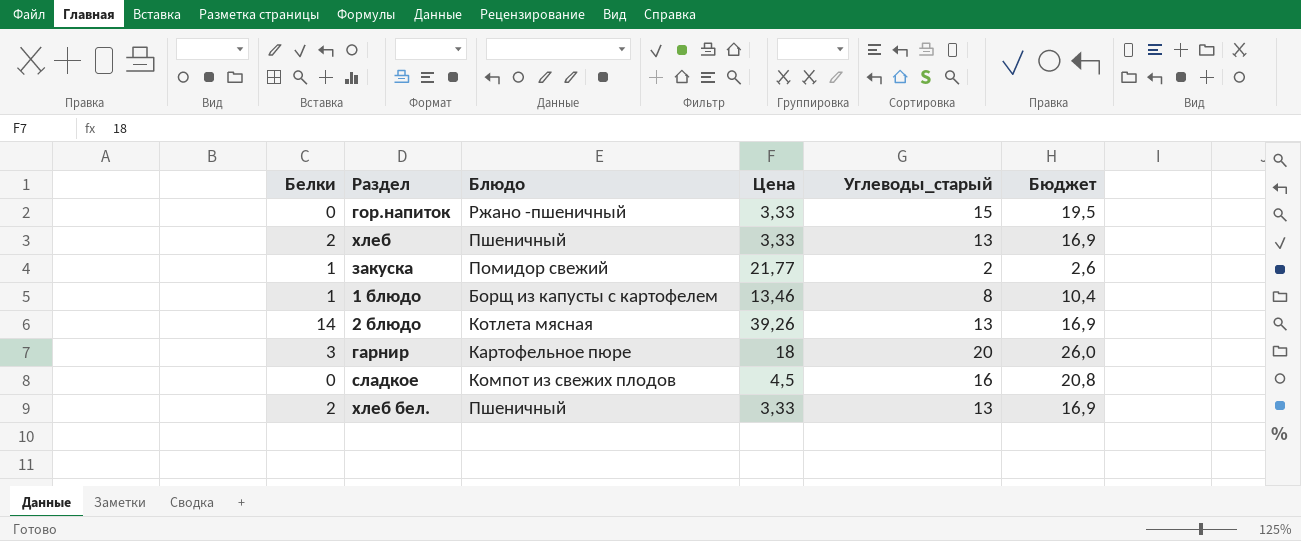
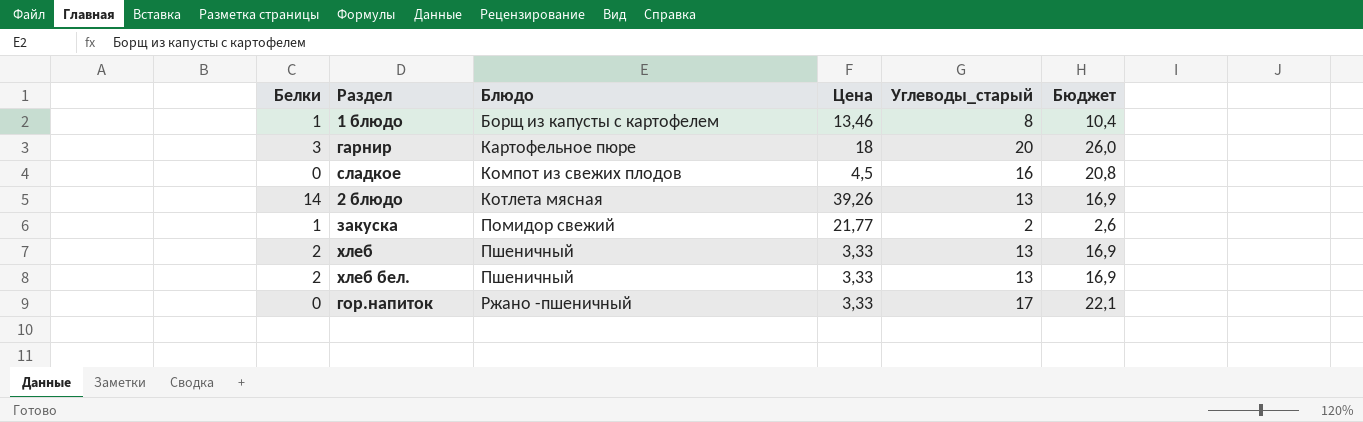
row order: none -> Блюдо ascending
гор.напиток | Углеводы_старый: 15 -> 17
гор.напиток | Бюджет: 19,5 -> 22,1

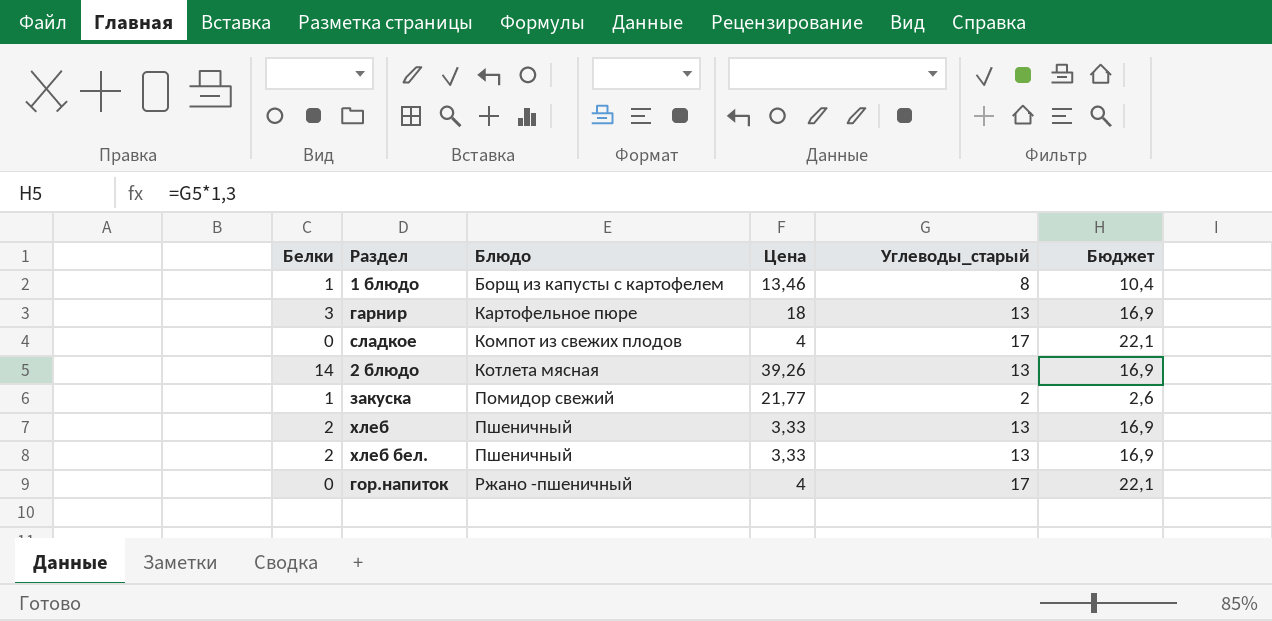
гарнир | Углеводы_старый: 20 -> 13
гарнир | Бюджет: 26,0 -> 16,9
сладкое | Цена: 4,5 -> 4
сладкое | Углеводы_старый: 16 -> 17
сладкое | Бюджет: 20,8 -> 22,1
гор.напиток | Цена: 3,33 -> 4

